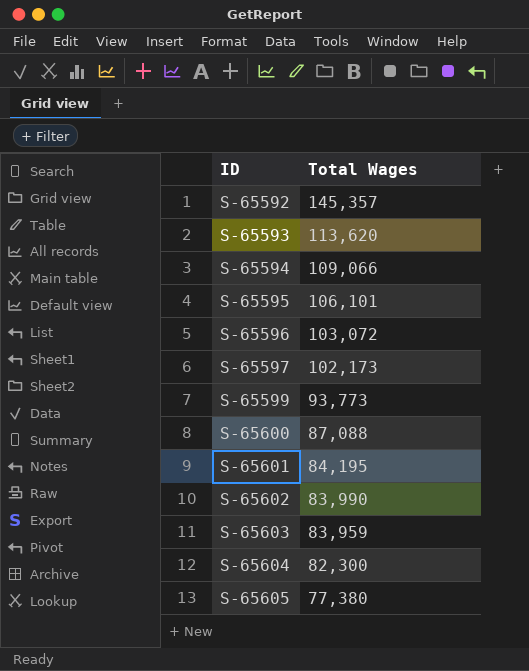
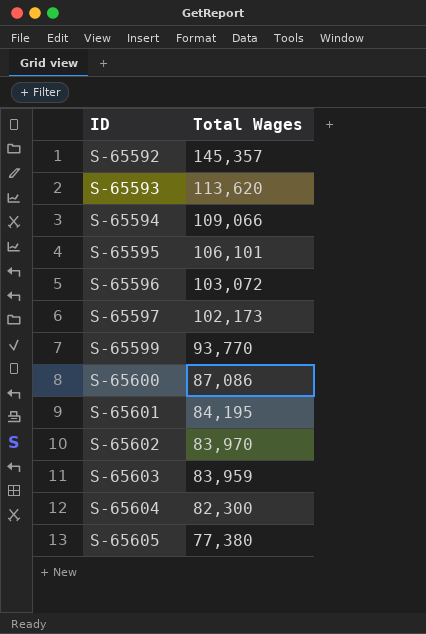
S-65599 | Total Wages: 93,773 -> 93,770
S-65600 | Total Wages: 87,088 -> 87,086
S-65602 | Total Wages: 83,990 -> 83,970

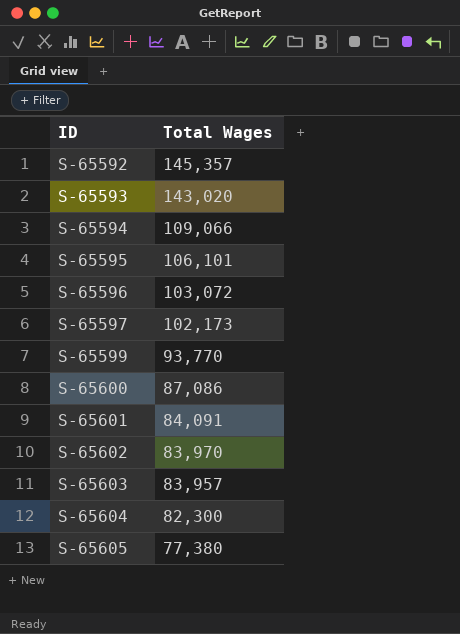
S-65593 | Total Wages: 113,620 -> 143,020
S-65601 | Total Wages: 84,195 -> 84,091
S-65603 | Total Wages: 83,959 -> 83,957

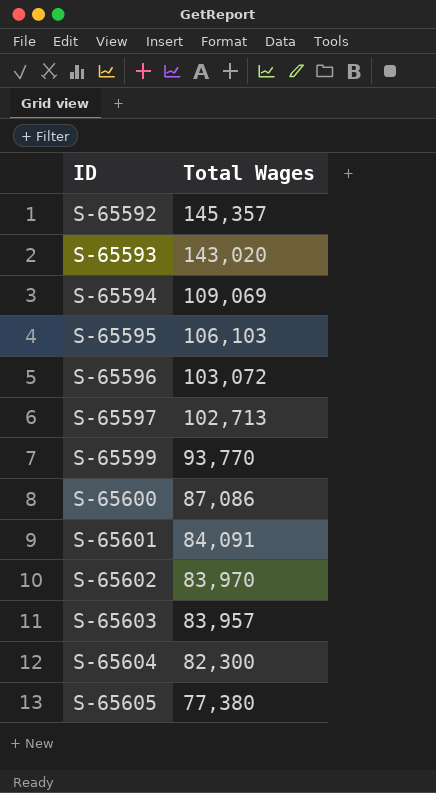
S-65594 | Total Wages: 109,066 -> 109,069
S-65595 | Total Wages: 106,101 -> 106,103
S-65597 | Total Wages: 102,173 -> 102,713

